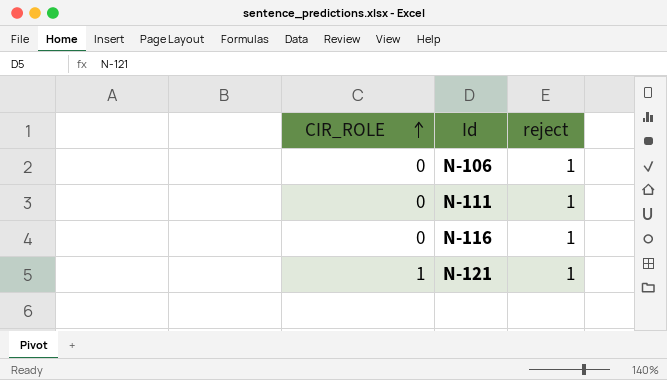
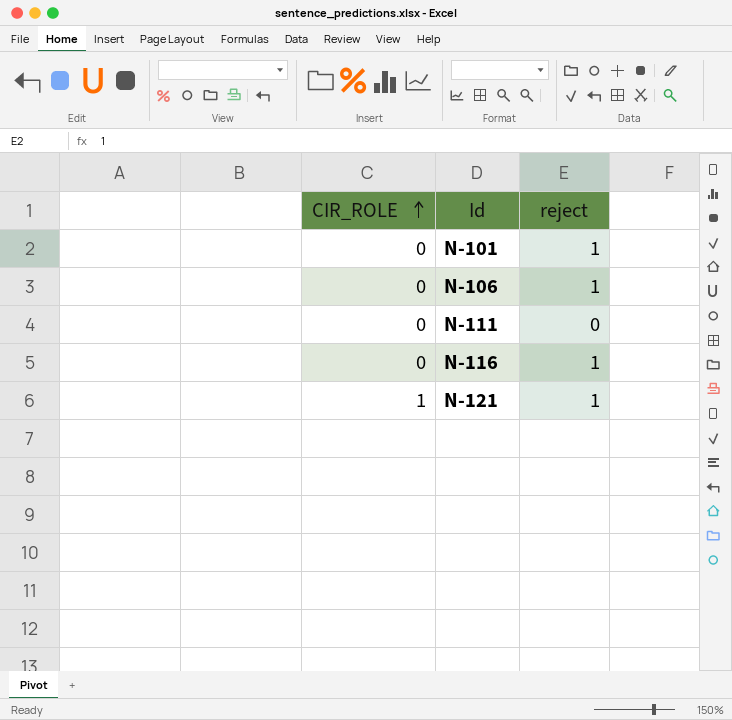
row N-101: none -> 0 | 1
N-111 | reject: 1 -> 0

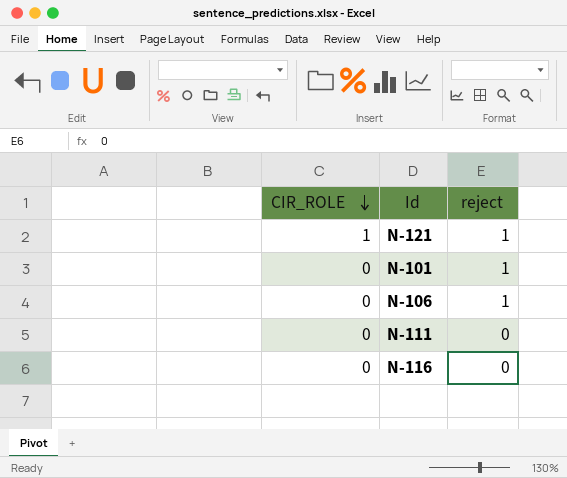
row order: CIR_ROLE ascending -> CIR_ROLE descending
N-116 | reject: 1 -> 0

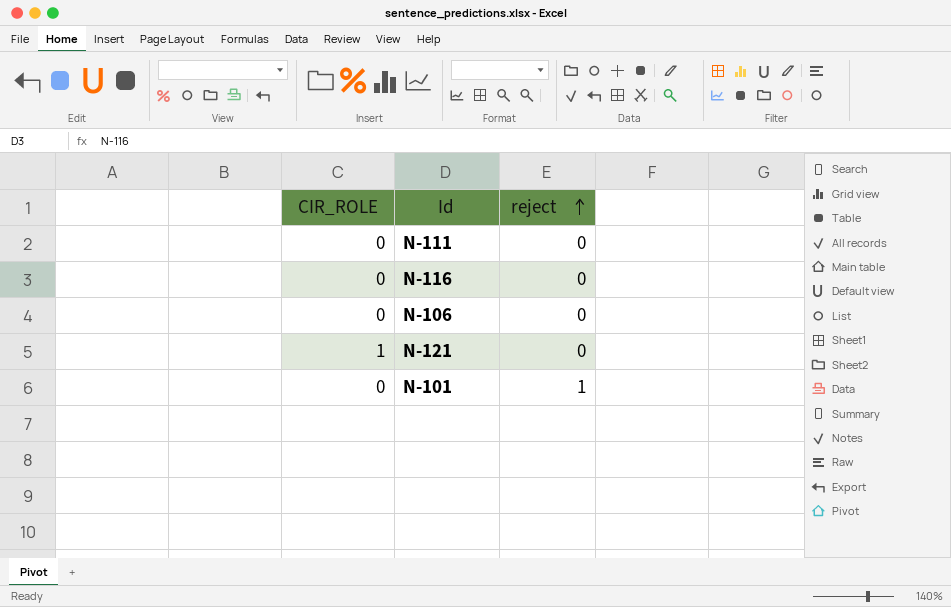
row order: CIR_ROLE descending -> reject ascending
N-106 | reject: 1 -> 0
N-121 | reject: 1 -> 0

